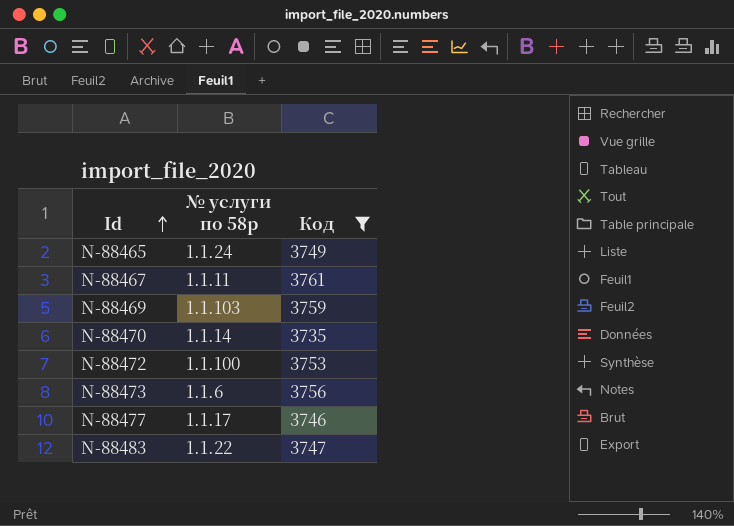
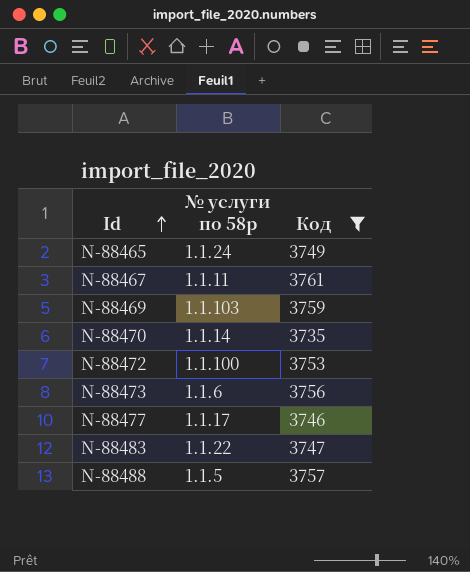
row N-88488: none -> 1.1.5 | 3757

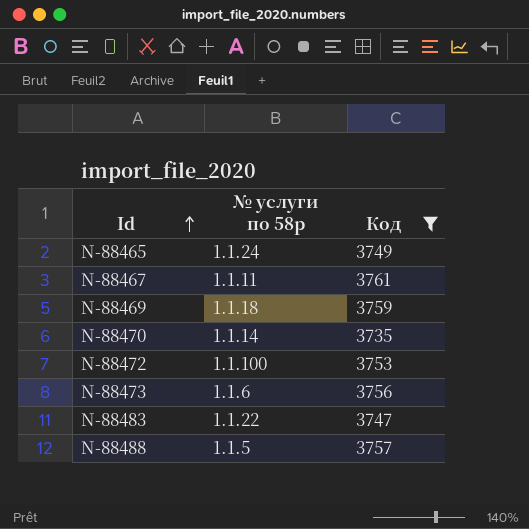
row N-88477: 1.1.17 | 3746 -> none
N-88469 | № услуги по 58р: 1.1.103 -> 1.1.18

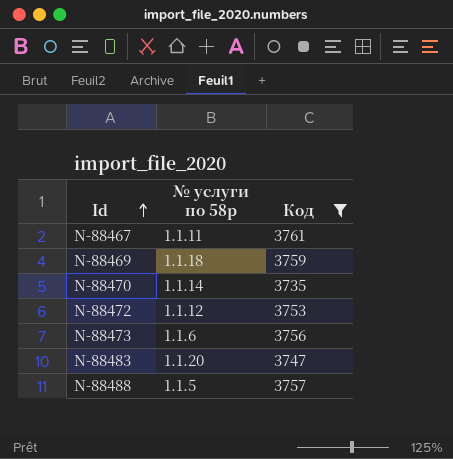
row N-88465: 1.1.24 | 3749 -> none
N-88472 | № услуги по 58р: 1.1.100 -> 1.1.12
N-88483 | № услуги по 58р: 1.1.22 -> 1.1.20

